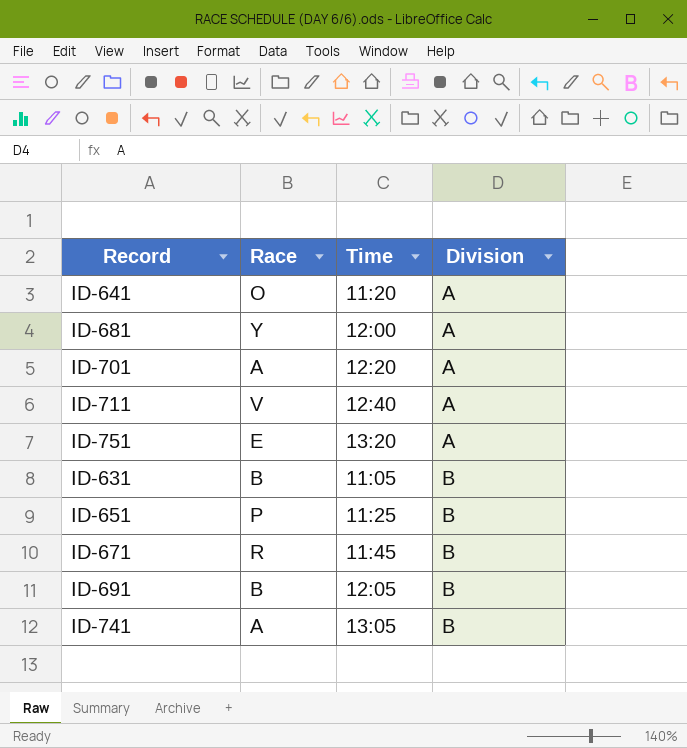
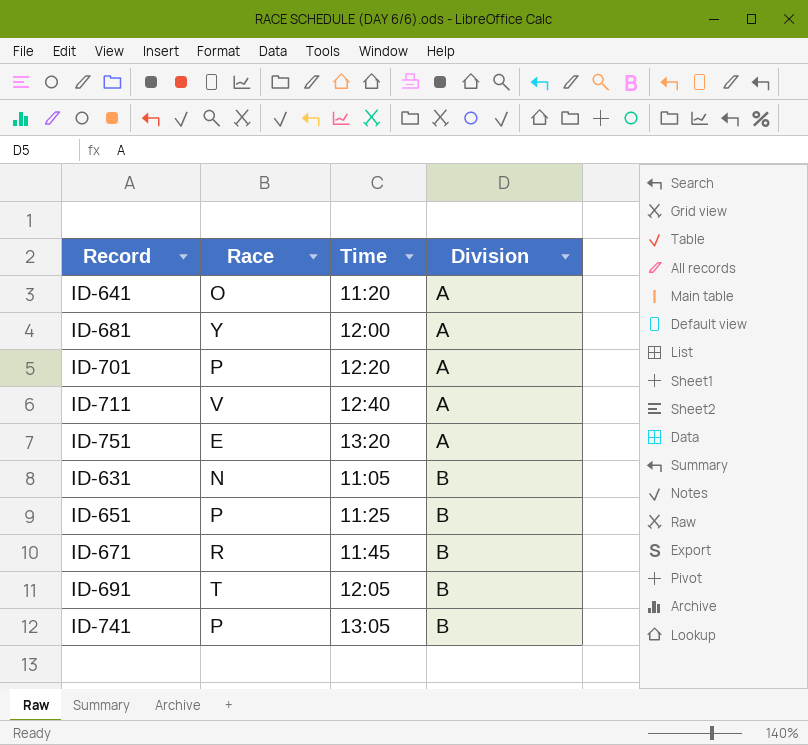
ID-701 | Race: A -> P
ID-631 | Race: B -> N
ID-691 | Race: B -> T
ID-741 | Race: A -> P

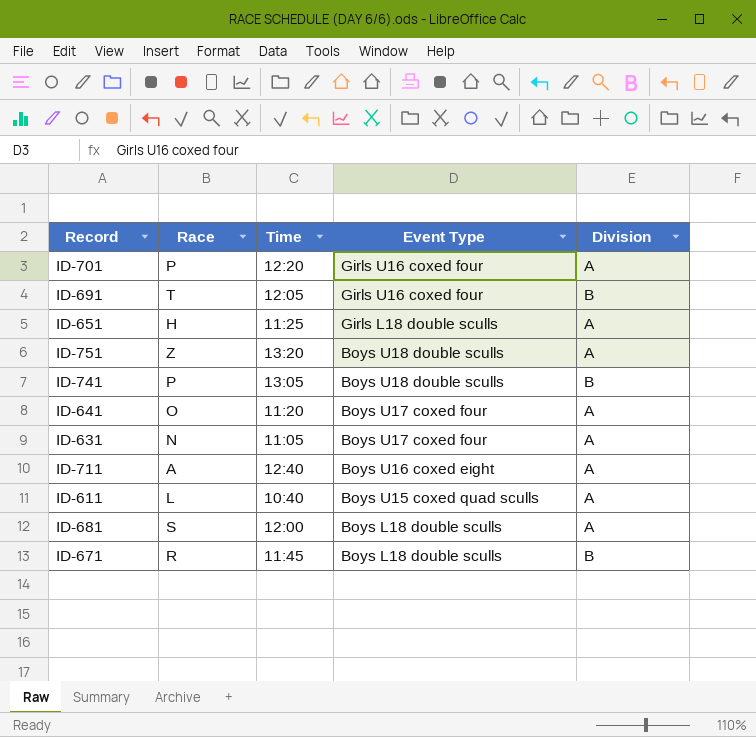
row order: Division ascending -> Event Type descending
column Event Type | position: none -> 4
ID-651 | Race: P -> H
ID-651 | Division: B -> A
ID-751 | Race: E -> Z
ID-631 | Division: B -> A
ID-711 | Race: V -> A
row ID-611: none -> L | 10:40 | Boys U15 coxed quad sculls | A
ID-681 | Race: Y -> S

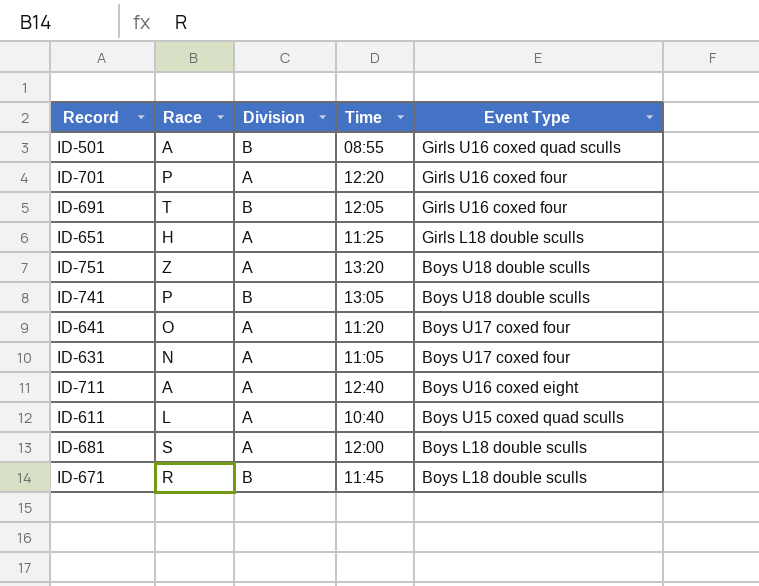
column Division | position: 5 -> 3
row ID-501: none -> A | B | 08:55 | Girls U16 coxed quad sculls

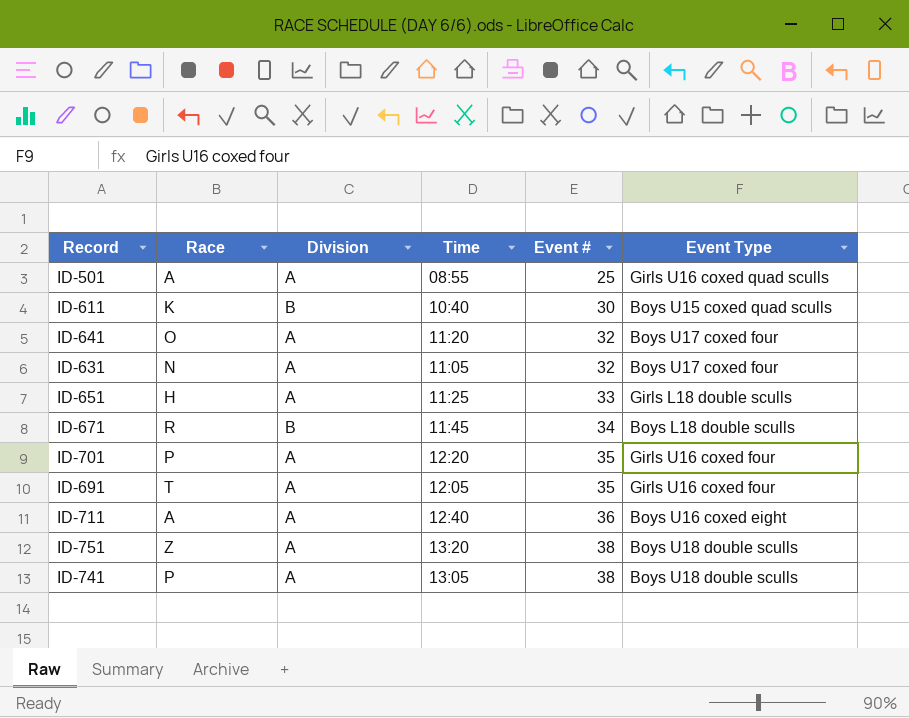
row order: Event Type descending -> Event # ascending
column Event # | position: none -> 5
row ID-681: S | A | 12:00 | Boys L18 double sculls -> none
ID-501 | Division: B -> A
ID-611 | Race: L -> K
ID-611 | Division: A -> B
ID-691 | Division: B -> A
ID-741 | Division: B -> A

